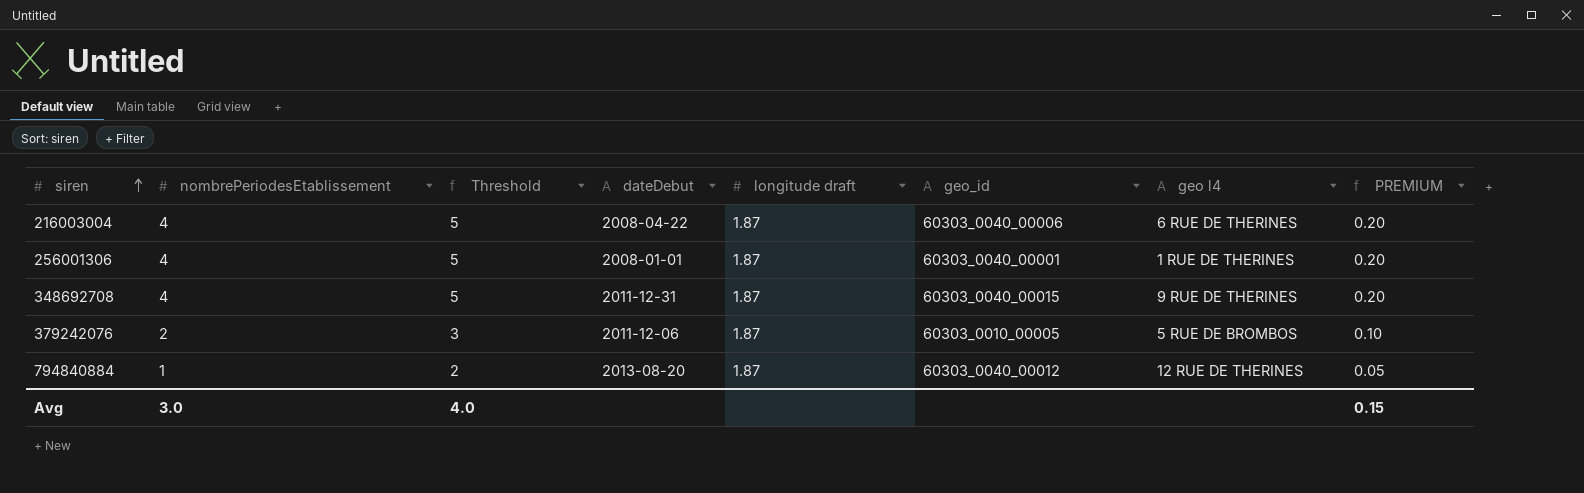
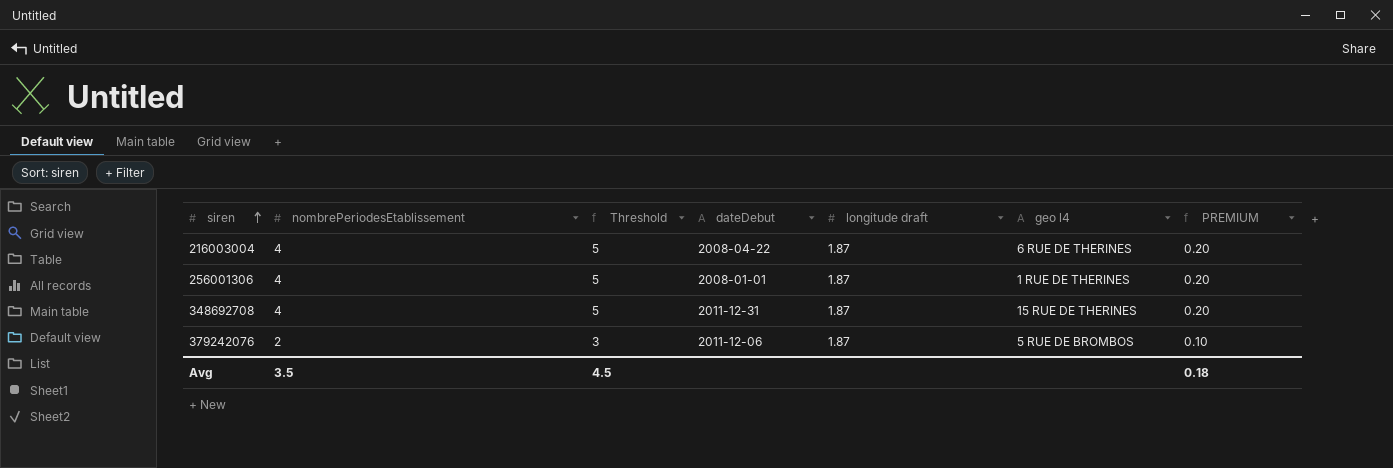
column geo_id | position: 6 -> none
row 794840884: 1 | 2 | 2013-08-20 | 1.87 | 60303_0040_00012 | 12 RUE DE THERINES | 0.05 -> none
348692708 | geo l4: 9 RUE DE THERINES -> 15 RUE DE THERINES
Avg | nombrePeriodesEtablissement: 3.0 -> 3.5
Avg | Threshold: 4.0 -> 4.5
Avg | PREMIUM: 0.15 -> 0.18

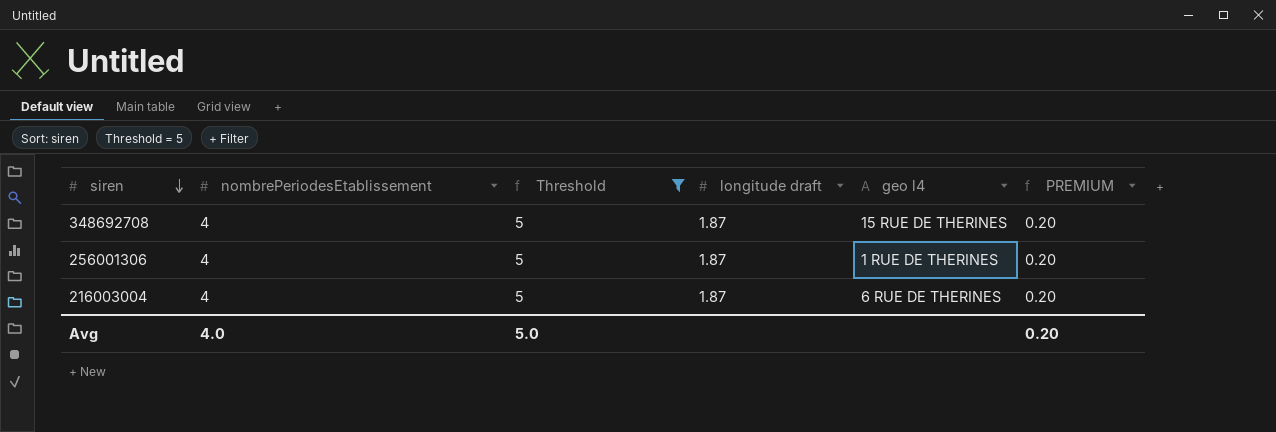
filter: none -> Threshold = 5
row order: siren ascending -> siren descending
column dateDebut | position: 4 -> none
Avg | nombrePeriodesEtablissement: 3.5 -> 4.0
Avg | Threshold: 4.5 -> 5.0
Avg | PREMIUM: 0.18 -> 0.20

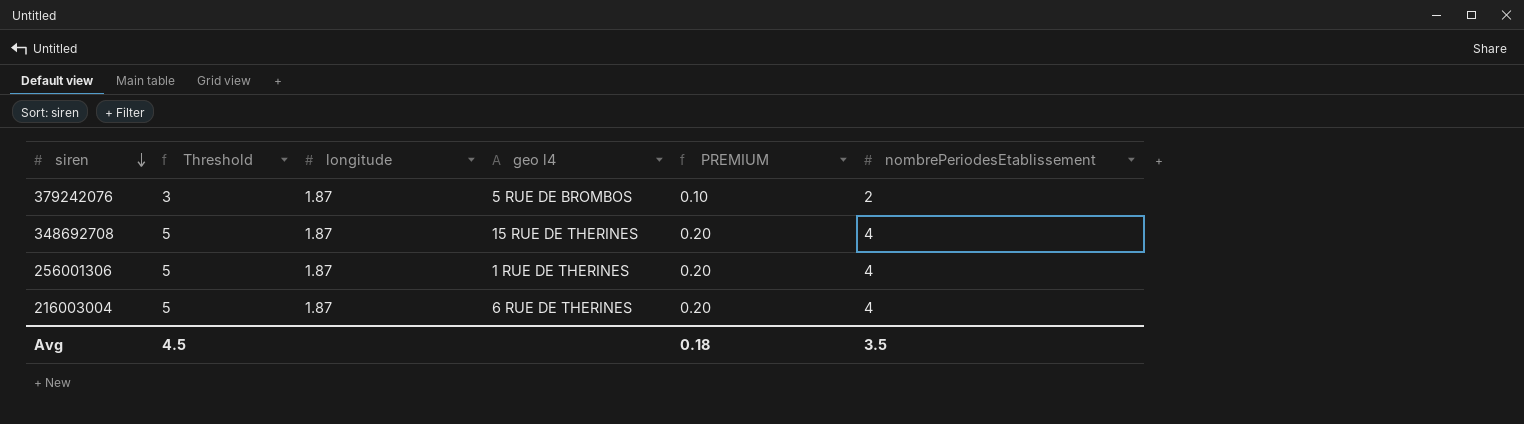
filter: Threshold = 5 -> none
column name: longitude draft -> longitude
column nombrePeriodesEtablissement | position: 2 -> 6
Avg | Threshold: 5.0 -> 4.5
Avg | PREMIUM: 0.20 -> 0.18
Avg | nombrePeriodesEtablissement: 4.0 -> 3.5

